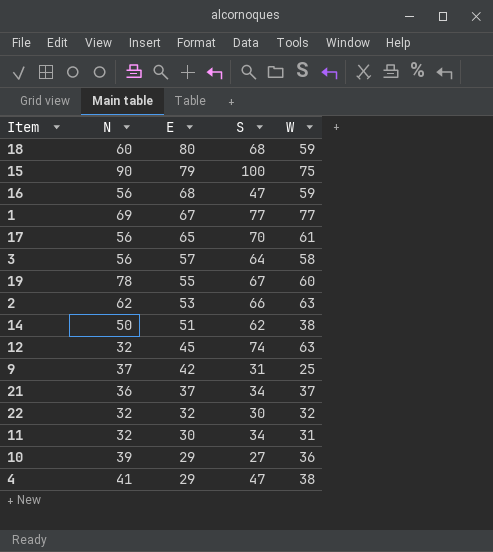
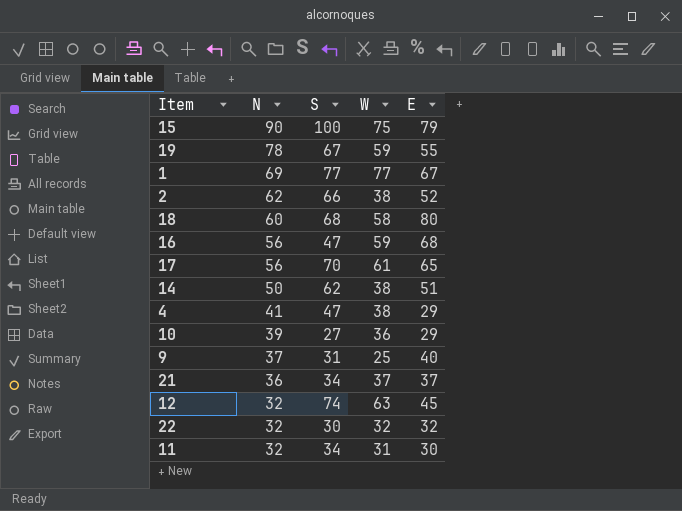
row order: E descending -> N descending
column E | position: 3 -> 5
row 3: 56 | 57 | 64 | 58 -> none
19 | W: 60 -> 59
2 | W: 63 -> 38
2 | E: 53 -> 52
18 | W: 59 -> 58
9 | E: 42 -> 40

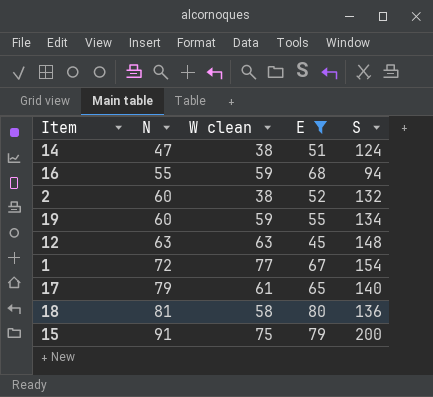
filter: none -> E >= 45
row order: N descending -> N ascending
column name: W -> W clean
column S | position: 3 -> 5
14 | N: 50 -> 47
14 | S: 62 -> 124
16 | N: 56 -> 55
16 | S: 47 -> 94
2 | N: 62 -> 60
2 | S: 66 -> 132
19 | N: 78 -> 60
19 | S: 67 -> 134
12 | N: 32 -> 63
12 | S: 74 -> 148
1 | N: 69 -> 72
1 | S: 77 -> 154
17 | N: 56 -> 79
17 | S: 70 -> 140
18 | N: 60 -> 81
18 | S: 68 -> 136
15 | N: 90 -> 91
15 | S: 100 -> 200

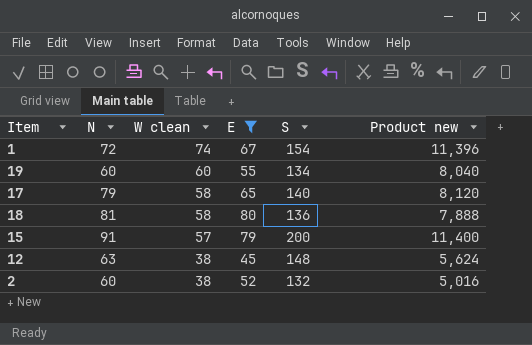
row order: N ascending -> W clean descending
column Product new | formula: none -> [W clean] * [S]
row 14: 47 | 38 | 51 | 124 -> none
row 16: 55 | 59 | 68 | 94 -> none
1 | W clean: 77 -> 74
19 | W clean: 59 -> 60
17 | W clean: 61 -> 58
15 | W clean: 75 -> 57
12 | W clean: 63 -> 38

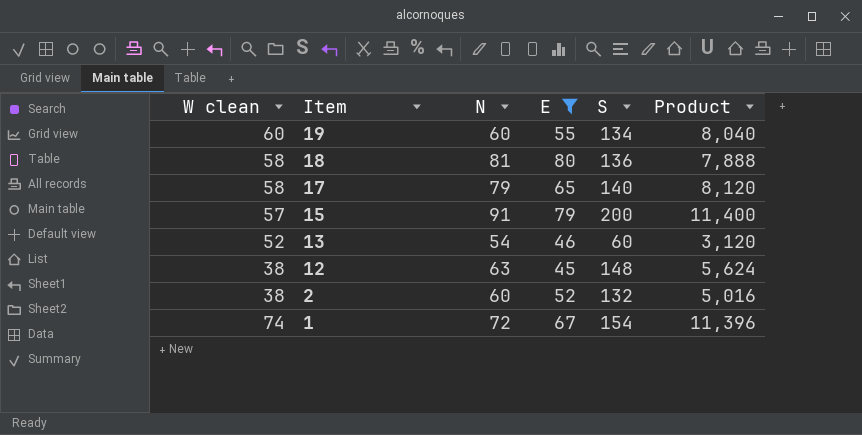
row order: W clean descending -> Item descending
column W clean | position: 3 -> 1
column name: Product new -> Product
row 13: none -> 52 | 54 | 46 | 60 | 3,120

